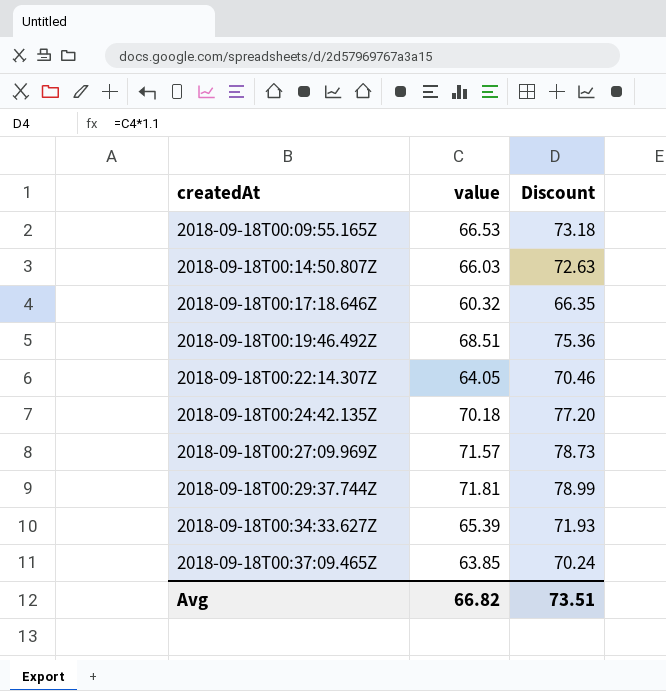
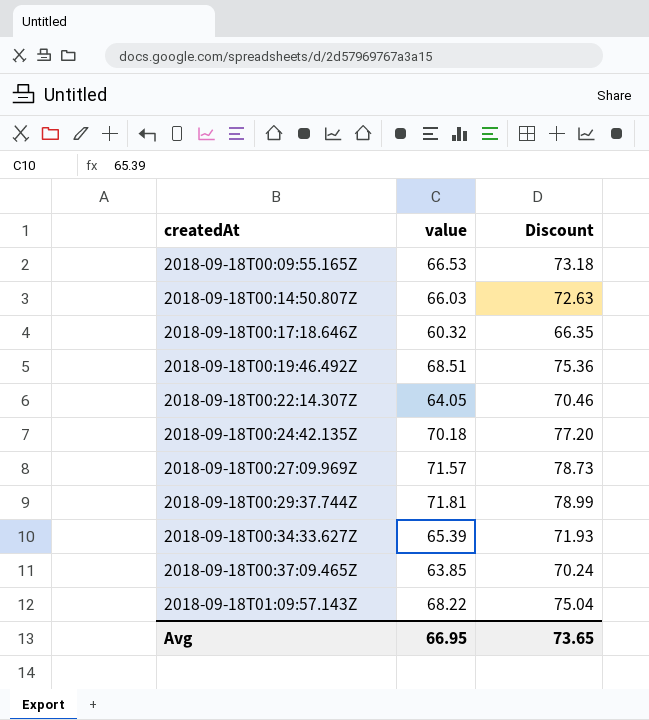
row 2018-09-18T01:09:57.143Z: none -> 68.22 | 75.04
Avg | value: 66.82 -> 66.95
Avg | Discount: 73.51 -> 73.65

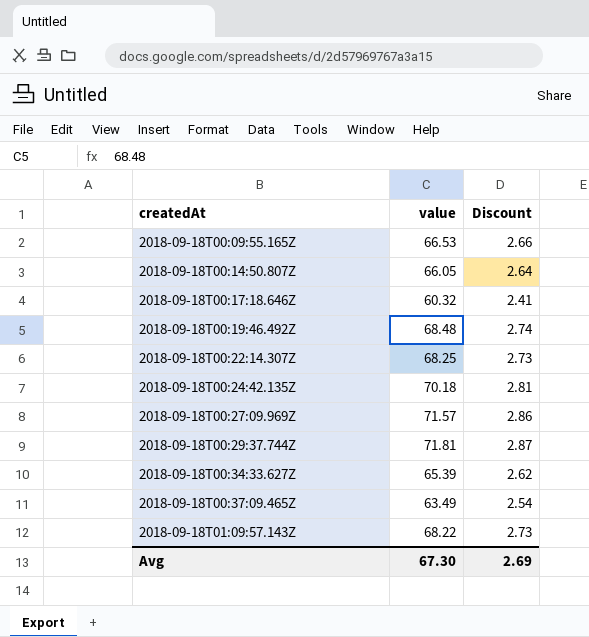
column Discount | formula: [value] * 1.1 -> [value] * 0.04
2018-09-18T00:14:50.807Z | value: 66.03 -> 66.05
2018-09-18T00:19:46.492Z | value: 68.51 -> 68.48
2018-09-18T00:22:14.307Z | value: 64.05 -> 68.25
2018-09-18T00:37:09.465Z | value: 63.85 -> 63.49
Avg | value: 66.95 -> 67.30
Avg | Discount: 73.65 -> 2.69

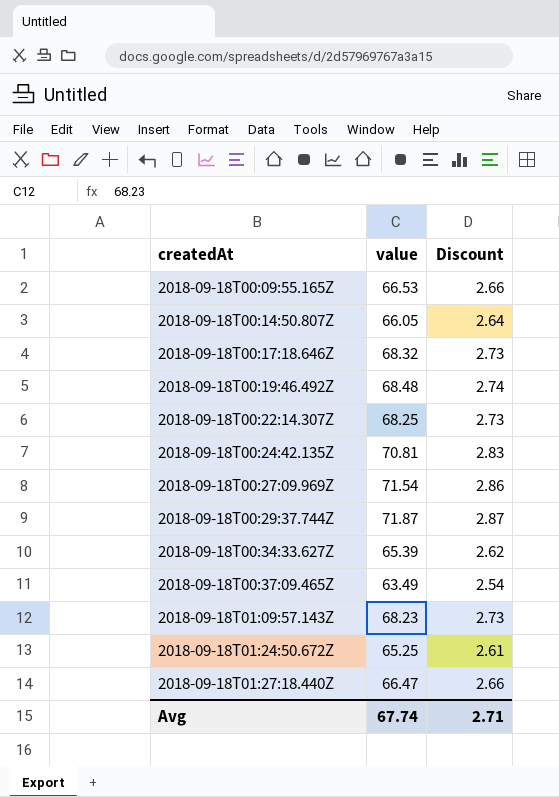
2018-09-18T00:17:18.646Z | value: 60.32 -> 68.32
2018-09-18T00:17:18.646Z | Discount: 2.41 -> 2.73
2018-09-18T00:24:42.135Z | value: 70.18 -> 70.81
2018-09-18T00:24:42.135Z | Discount: 2.81 -> 2.83
2018-09-18T00:27:09.969Z | value: 71.57 -> 71.54
2018-09-18T00:29:37.744Z | value: 71.81 -> 71.87
2018-09-18T01:09:57.143Z | value: 68.22 -> 68.23
row 2018-09-18T01:24:50.672Z: none -> 65.25 | 2.61
row 2018-09-18T01:27:18.440Z: none -> 66.47 | 2.66
Avg | value: 67.30 -> 67.74
Avg | Discount: 2.69 -> 2.71

